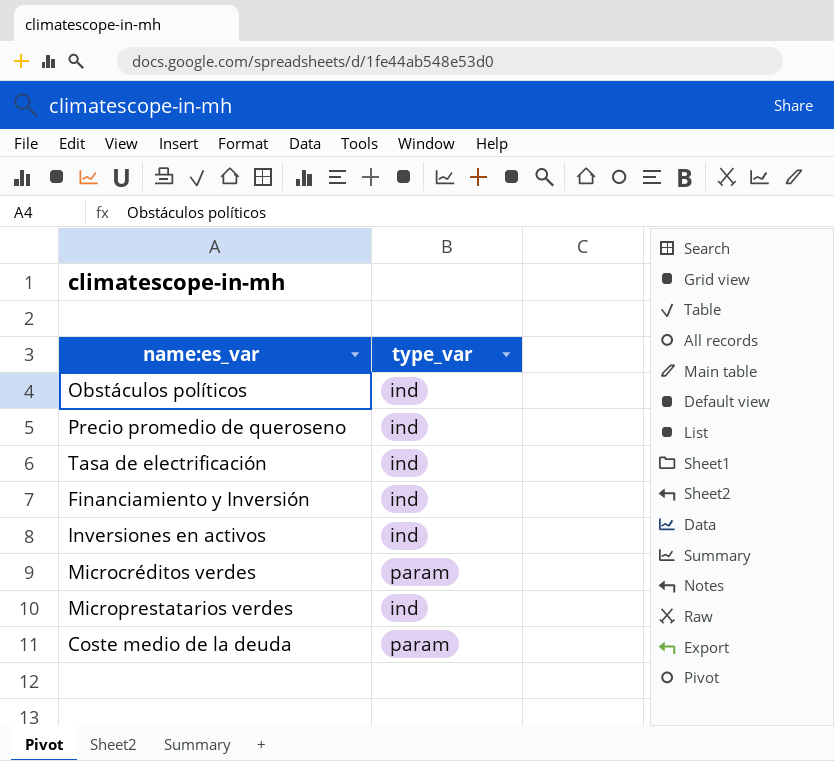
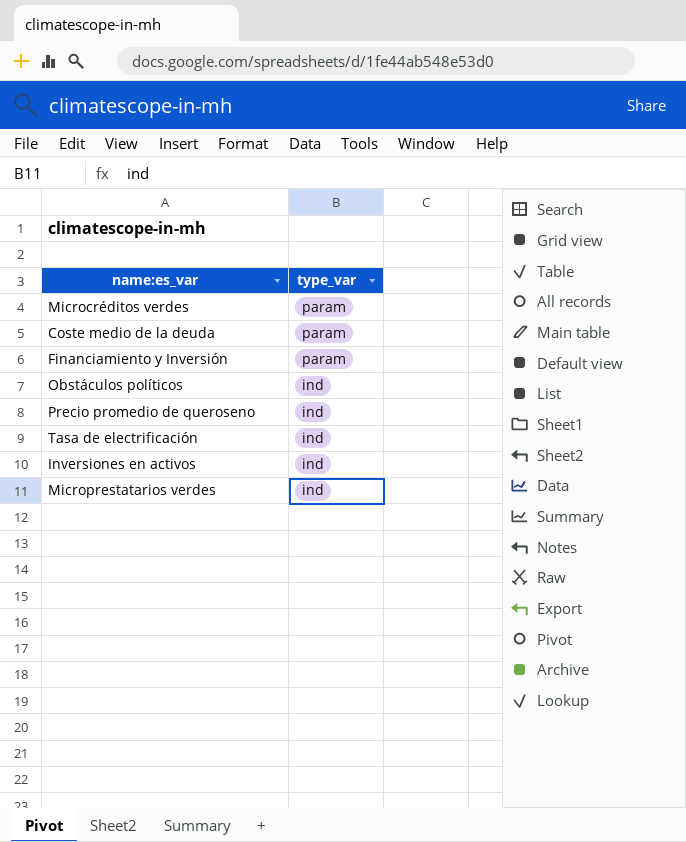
row order: none -> type_var descending
Financiamiento y Inversión | type_var: ind -> param

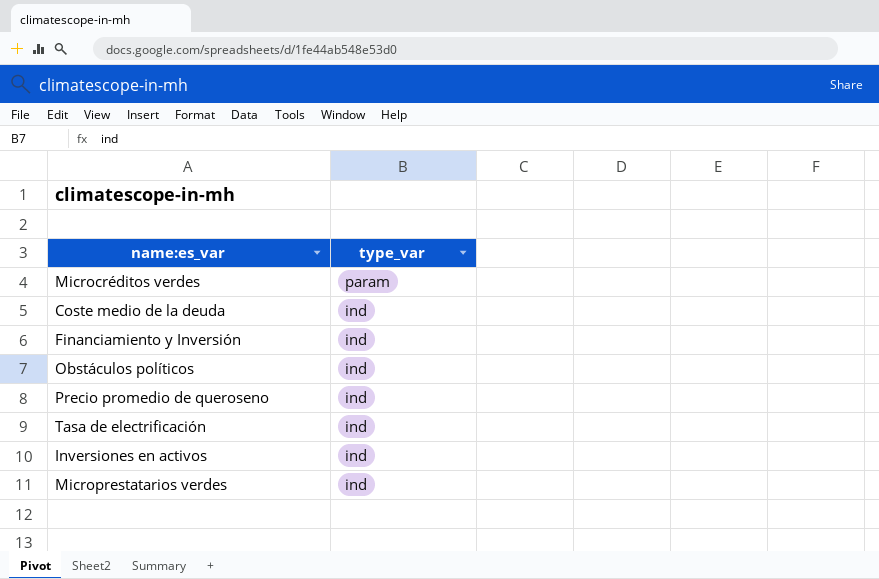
Coste medio de la deuda | type_var: param -> ind
Financiamiento y Inversión | type_var: param -> ind

